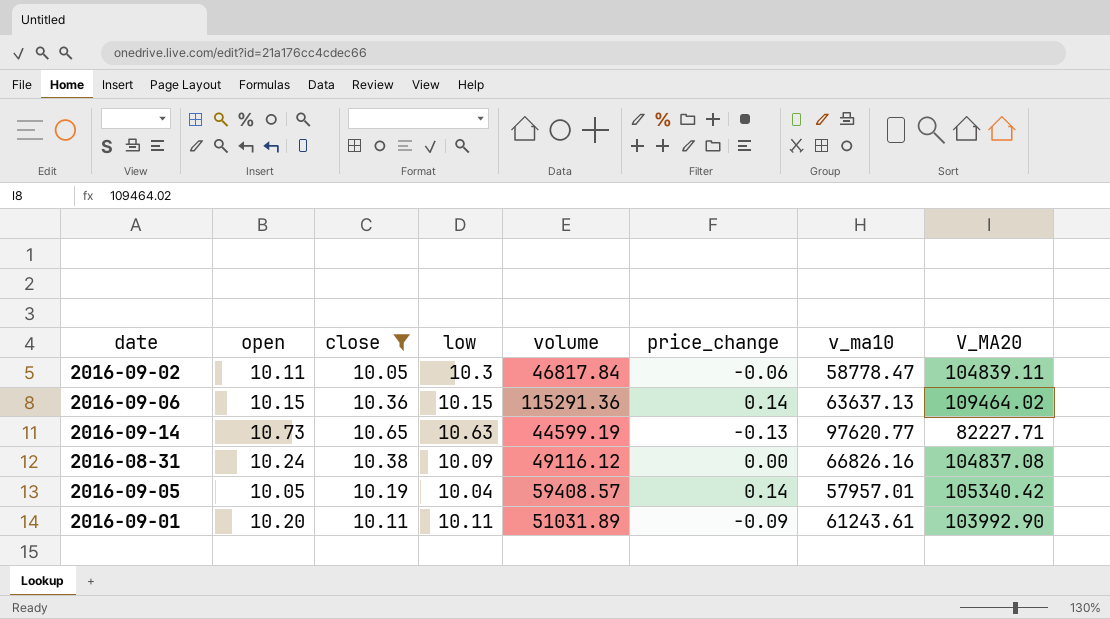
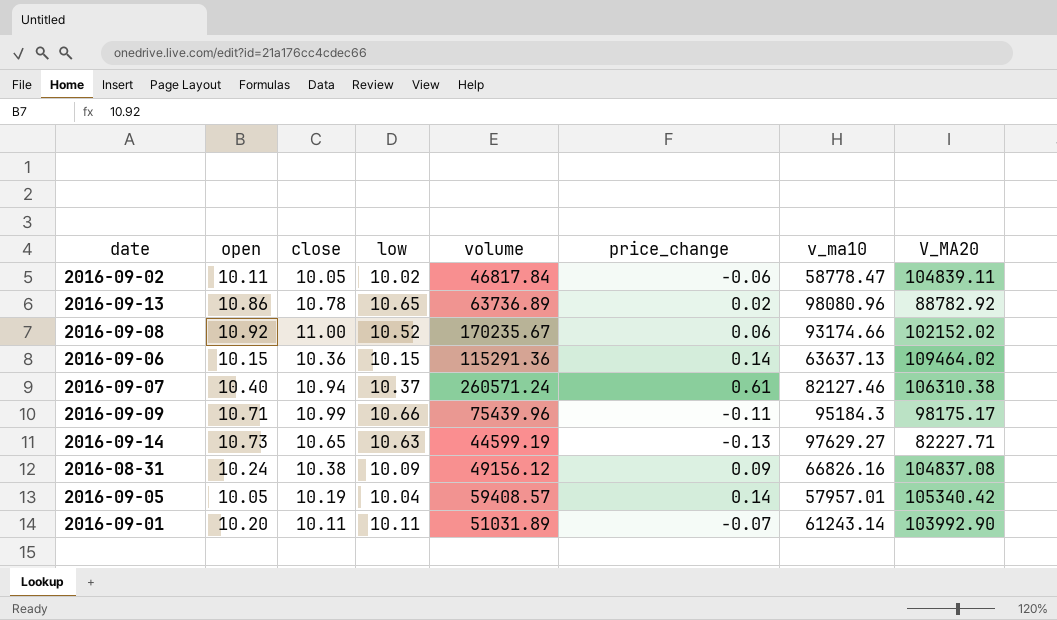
filter: close <= 10.65 -> none
2016-09-02 | low: 10.3 -> 10.02
2016-09-14 | v_ma10: 97620.77 -> 97629.27
2016-08-31 | volume: 49116.12 -> 49156.12
2016-08-31 | price_change: 0.00 -> 0.09
2016-09-01 | price_change: -0.09 -> -0.07
2016-09-01 | v_ma10: 61243.61 -> 61243.14

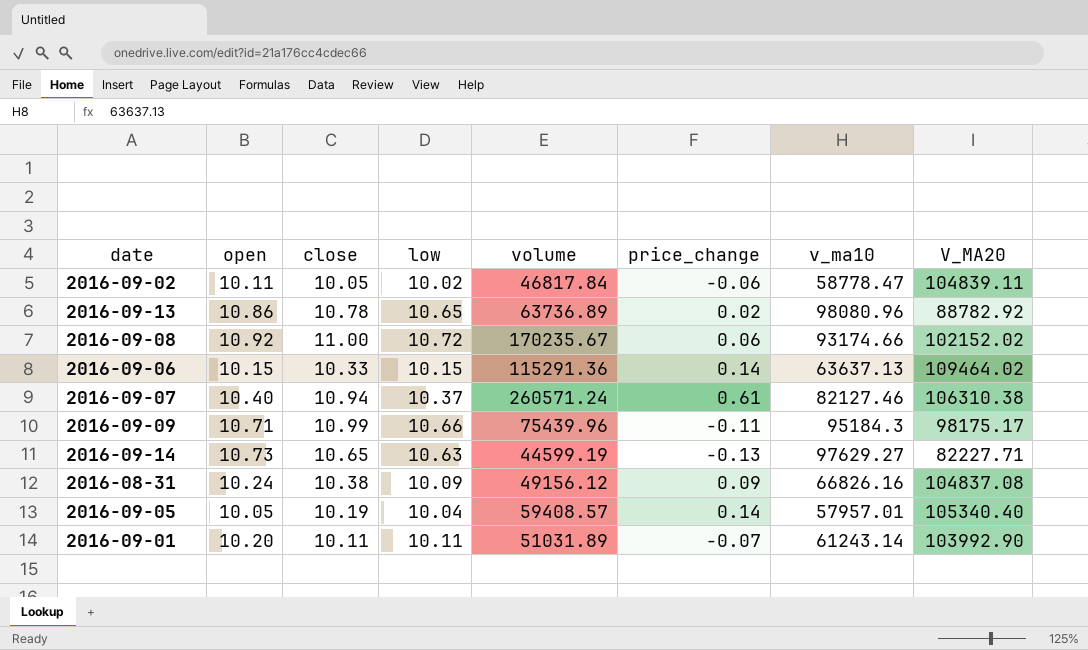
2016-09-08 | low: 10.52 -> 10.72
2016-09-06 | close: 10.36 -> 10.33
2016-09-05 | V_MA20: 105340.42 -> 105340.40

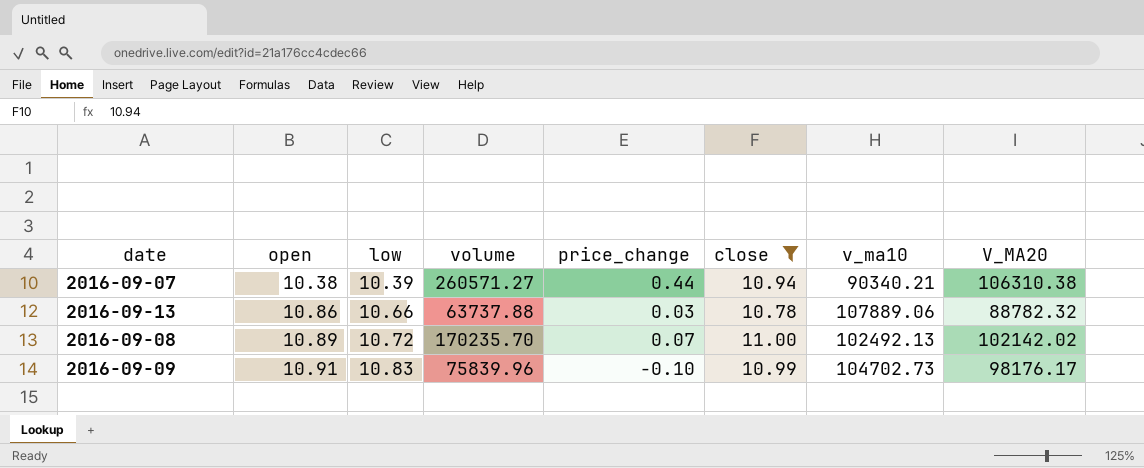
filter: none -> close >= 10.78
row order: none -> open ascending
column close | position: 3 -> 6
2016-09-07 | open: 10.40 -> 10.38
2016-09-07 | low: 10.37 -> 10.39
2016-09-07 | volume: 260571.24 -> 260571.27
2016-09-07 | price_change: 0.61 -> 0.44
2016-09-07 | v_ma10: 82127.46 -> 90340.21
2016-09-13 | low: 10.65 -> 10.66
2016-09-13 | volume: 63736.89 -> 63737.88
2016-09-13 | price_change: 0.02 -> 0.03
2016-09-13 | v_ma10: 98080.96 -> 107889.06
2016-09-13 | V_MA20: 88782.92 -> 88782.32
2016-09-08 | open: 10.92 -> 10.89
2016-09-08 | volume: 170235.67 -> 170235.70
2016-09-08 | price_change: 0.06 -> 0.07
2016-09-08 | v_ma10: 93174.66 -> 102492.13
2016-09-08 | V_MA20: 102152.02 -> 102142.02
2016-09-09 | open: 10.71 -> 10.91
2016-09-09 | low: 10.66 -> 10.83
2016-09-09 | volume: 75439.96 -> 75839.96
2016-09-09 | price_change: -0.11 -> -0.10
2016-09-09 | v_ma10: 95184.3 -> 104702.73
2016-09-09 | V_MA20: 98175.17 -> 98176.17

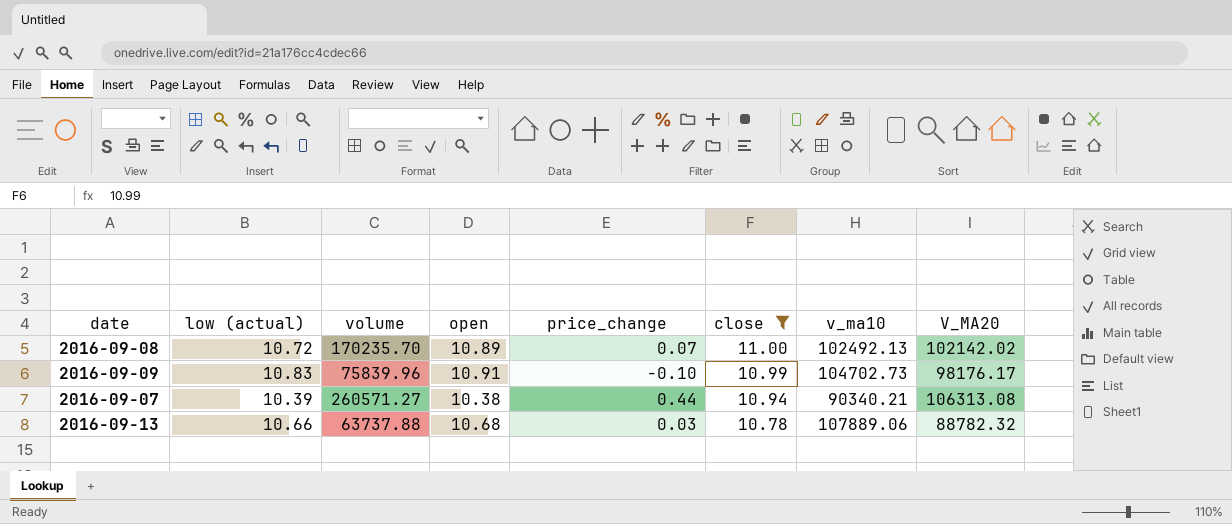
row order: open ascending -> close descending
column name: low -> low (actual)
column open | position: 2 -> 4
2016-09-07 | V_MA20: 106310.38 -> 106313.08
2016-09-13 | open: 10.86 -> 10.68

